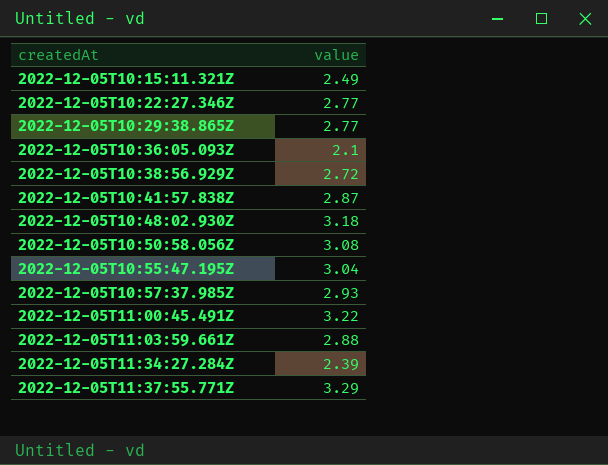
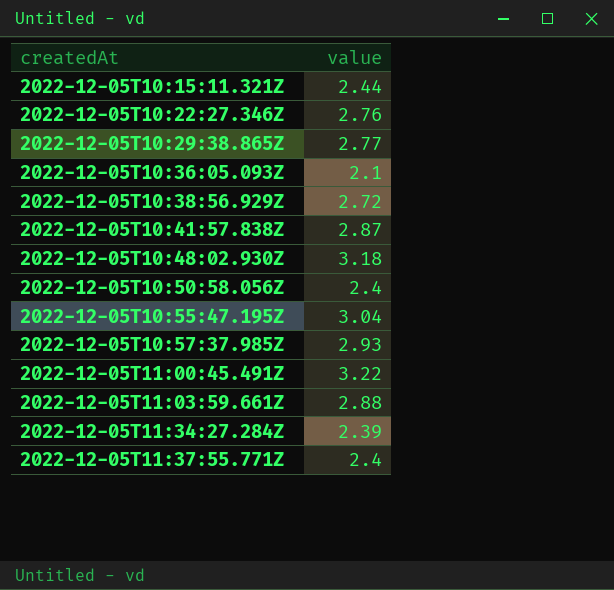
2022-12-05T10:15:11.321Z | value: 2.49 -> 2.44
2022-12-05T10:22:27.346Z | value: 2.77 -> 2.76
2022-12-05T10:50:58.056Z | value: 3.08 -> 2.4
2022-12-05T11:37:55.771Z | value: 3.29 -> 2.4

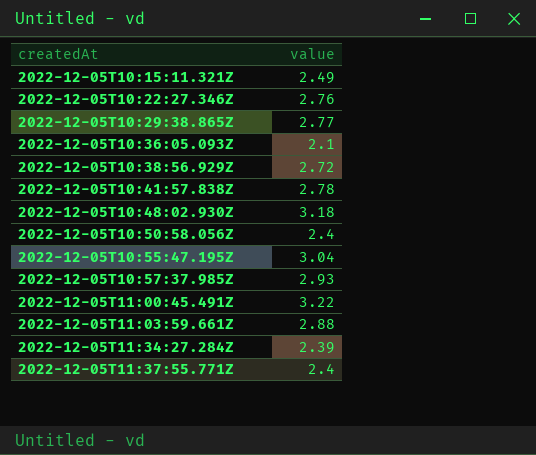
2022-12-05T10:15:11.321Z | value: 2.44 -> 2.49
2022-12-05T10:41:57.838Z | value: 2.87 -> 2.78

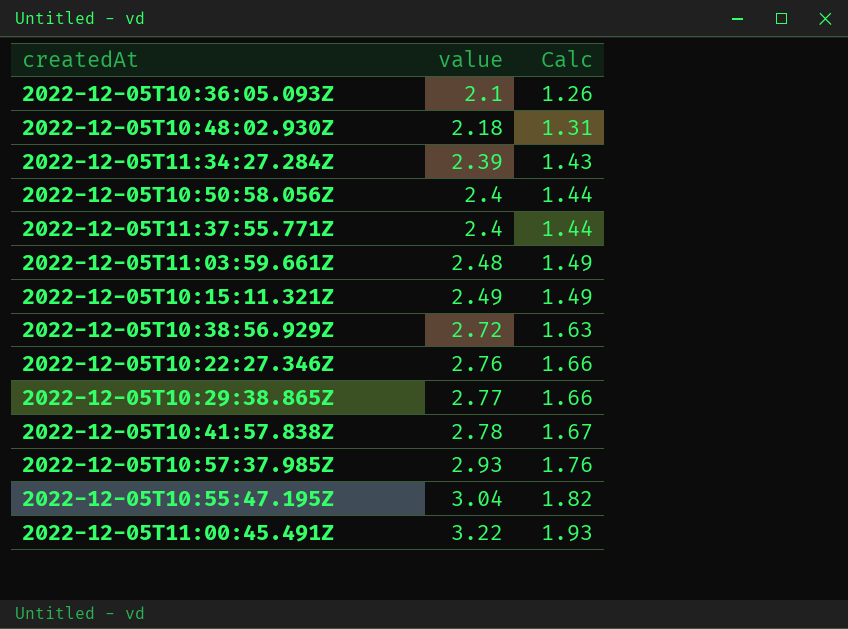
row order: createdAt ascending -> value ascending
column Calc | formula: none -> [value] * 0.6
2022-12-05T10:48:02.930Z | value: 3.18 -> 2.18
2022-12-05T11:03:59.661Z | value: 2.88 -> 2.48

